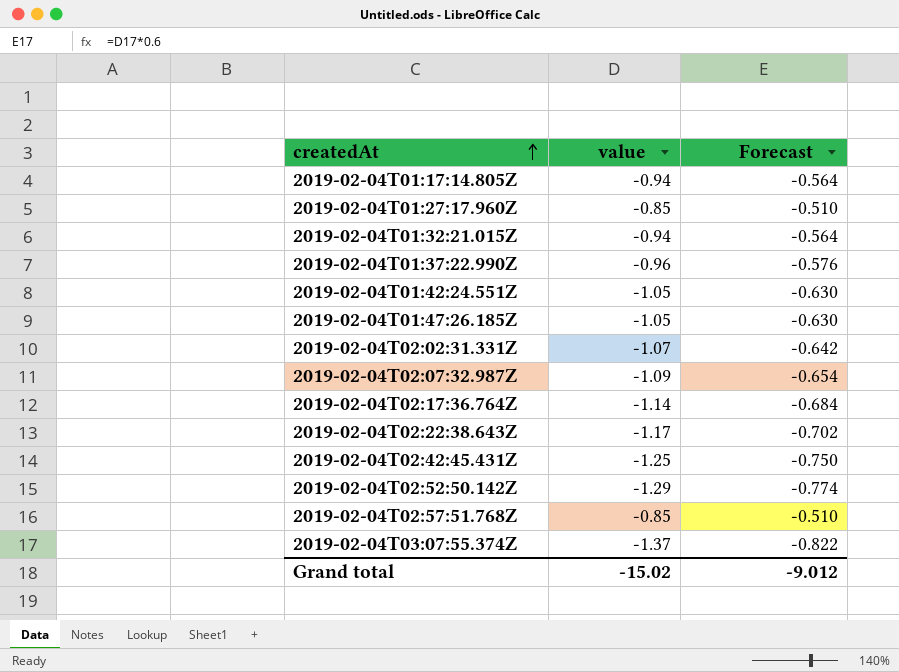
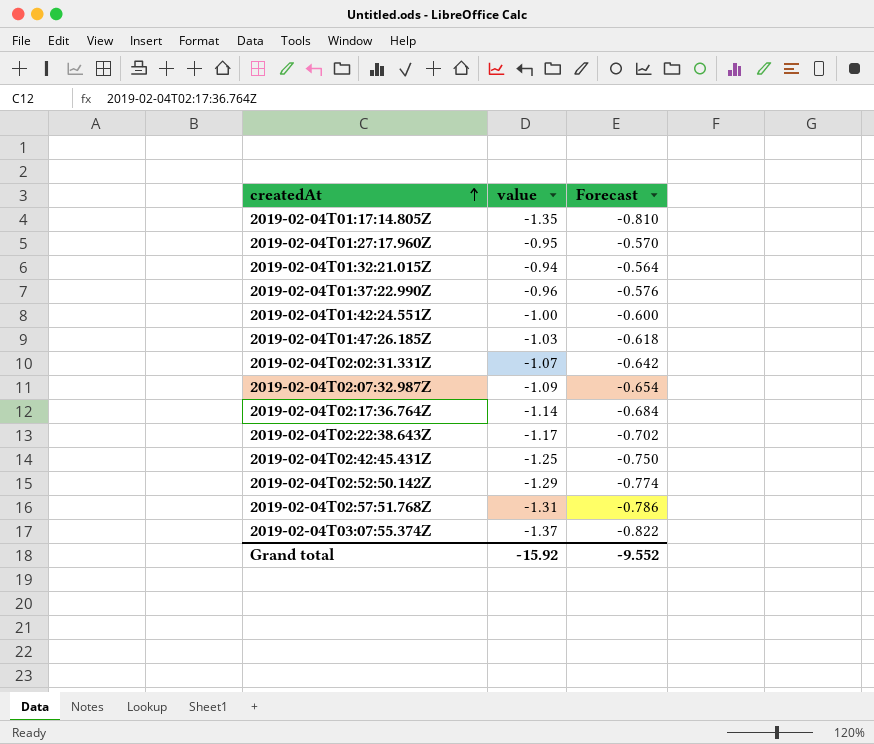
2019-02-04T01:17:14.805Z | value: -0.94 -> -1.35
2019-02-04T01:17:14.805Z | Forecast: -0.564 -> -0.810
2019-02-04T01:27:17.960Z | value: -0.85 -> -0.95
2019-02-04T01:27:17.960Z | Forecast: -0.510 -> -0.570
2019-02-04T01:42:24.551Z | value: -1.05 -> -1.00
2019-02-04T01:42:24.551Z | Forecast: -0.630 -> -0.600
2019-02-04T01:47:26.185Z | value: -1.05 -> -1.03
2019-02-04T01:47:26.185Z | Forecast: -0.630 -> -0.618
2019-02-04T02:57:51.768Z | value: -0.85 -> -1.31
2019-02-04T02:57:51.768Z | Forecast: -0.510 -> -0.786
Grand total | value: -15.02 -> -15.92
Grand total | Forecast: -9.012 -> -9.552

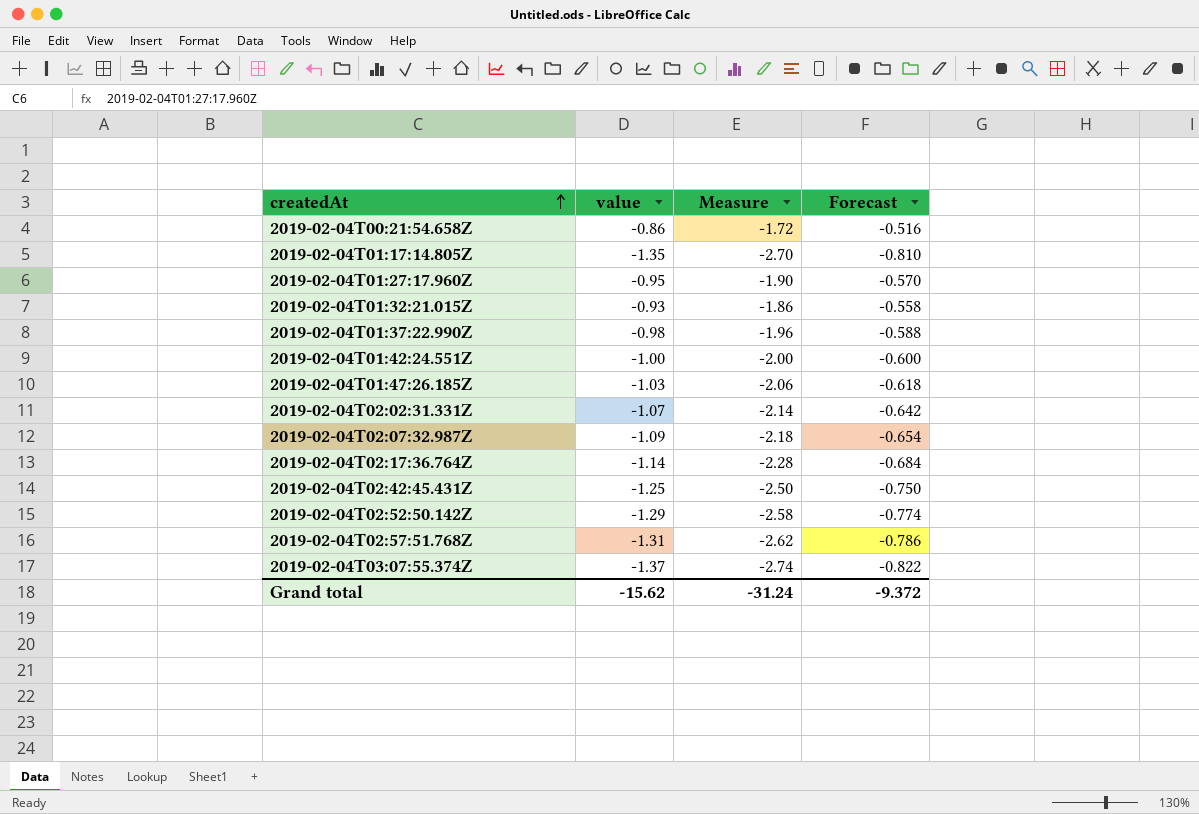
column Measure | formula: none -> [value] * 2
row 2019-02-04T02:22:38.643Z: -1.17 | -0.702 -> none
row 2019-02-04T00:21:54.658Z: none -> -0.86 | -1.72 | -0.516
2019-02-04T01:32:21.015Z | value: -0.94 -> -0.93
2019-02-04T01:32:21.015Z | Forecast: -0.564 -> -0.558
2019-02-04T01:37:22.990Z | value: -0.96 -> -0.98
2019-02-04T01:37:22.990Z | Forecast: -0.576 -> -0.588
Grand total | value: -15.92 -> -15.62
Grand total | Forecast: -9.552 -> -9.372

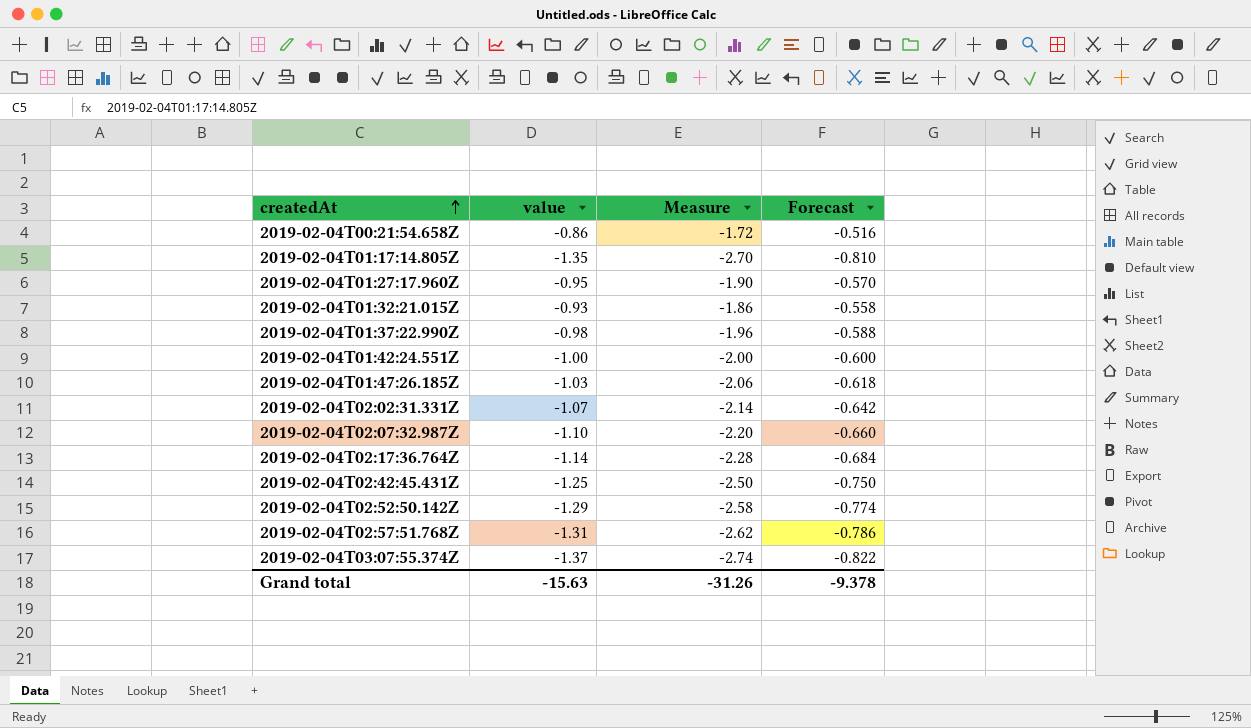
2019-02-04T02:07:32.987Z | value: -1.09 -> -1.10
2019-02-04T02:07:32.987Z | Measure: -2.18 -> -2.20
2019-02-04T02:07:32.987Z | Forecast: -0.654 -> -0.660
Grand total | value: -15.62 -> -15.63
Grand total | Measure: -31.24 -> -31.26
Grand total | Forecast: -9.372 -> -9.378

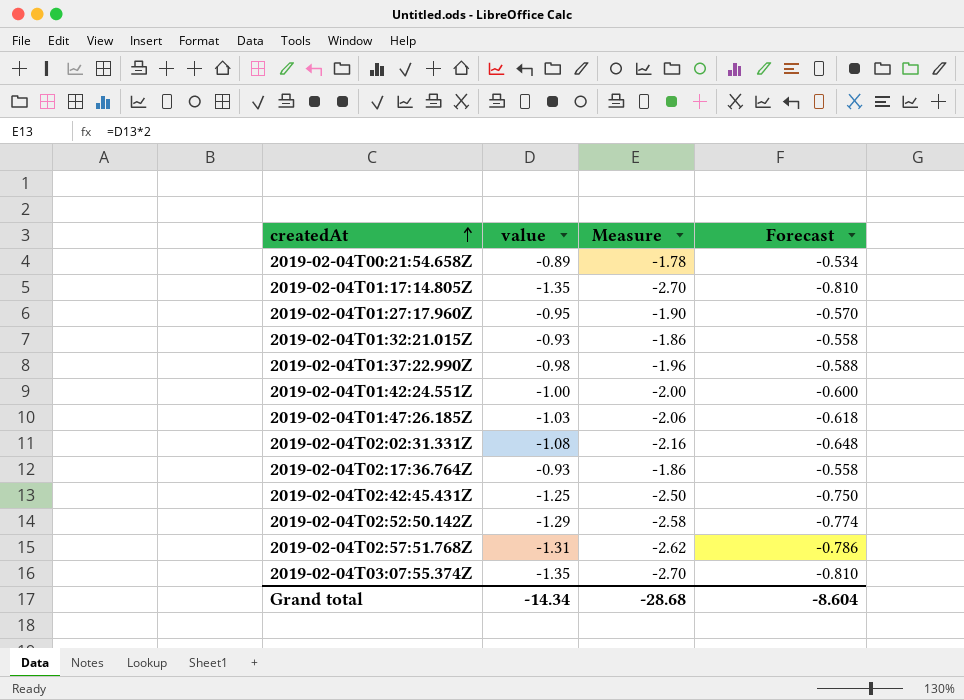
row 2019-02-04T02:07:32.987Z: -1.10 | -2.20 | -0.660 -> none
2019-02-04T00:21:54.658Z | value: -0.86 -> -0.89
2019-02-04T00:21:54.658Z | Measure: -1.72 -> -1.78
2019-02-04T00:21:54.658Z | Forecast: -0.516 -> -0.534
2019-02-04T02:02:31.331Z | value: -1.07 -> -1.08
2019-02-04T02:02:31.331Z | Measure: -2.14 -> -2.16
2019-02-04T02:02:31.331Z | Forecast: -0.642 -> -0.648
2019-02-04T02:17:36.764Z | value: -1.14 -> -0.93
2019-02-04T02:17:36.764Z | Measure: -2.28 -> -1.86
2019-02-04T02:17:36.764Z | Forecast: -0.684 -> -0.558
2019-02-04T03:07:55.374Z | value: -1.37 -> -1.35
2019-02-04T03:07:55.374Z | Measure: -2.74 -> -2.70
2019-02-04T03:07:55.374Z | Forecast: -0.822 -> -0.810
Grand total | value: -15.63 -> -14.34
Grand total | Measure: -31.26 -> -28.68
Grand total | Forecast: -9.378 -> -8.604

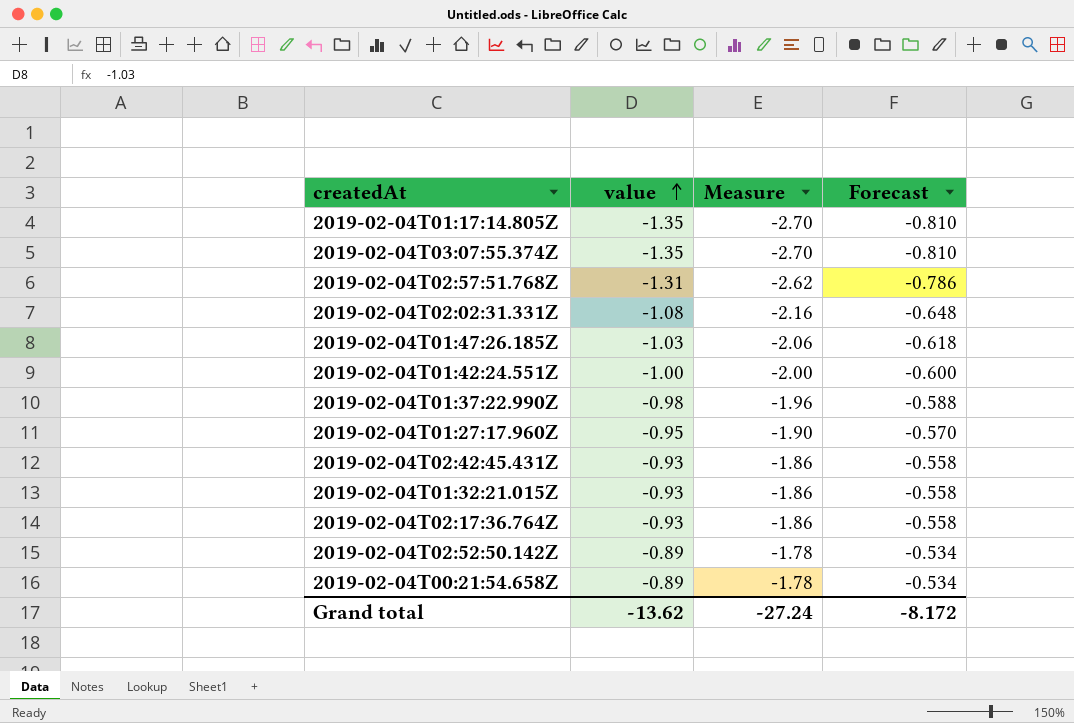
row order: createdAt ascending -> value ascending
2019-02-04T02:42:45.431Z | value: -1.25 -> -0.93
2019-02-04T02:42:45.431Z | Measure: -2.50 -> -1.86
2019-02-04T02:42:45.431Z | Forecast: -0.750 -> -0.558
2019-02-04T02:52:50.142Z | value: -1.29 -> -0.89
2019-02-04T02:52:50.142Z | Measure: -2.58 -> -1.78
2019-02-04T02:52:50.142Z | Forecast: -0.774 -> -0.534
Grand total | value: -14.34 -> -13.62
Grand total | Measure: -28.68 -> -27.24
Grand total | Forecast: -8.604 -> -8.172

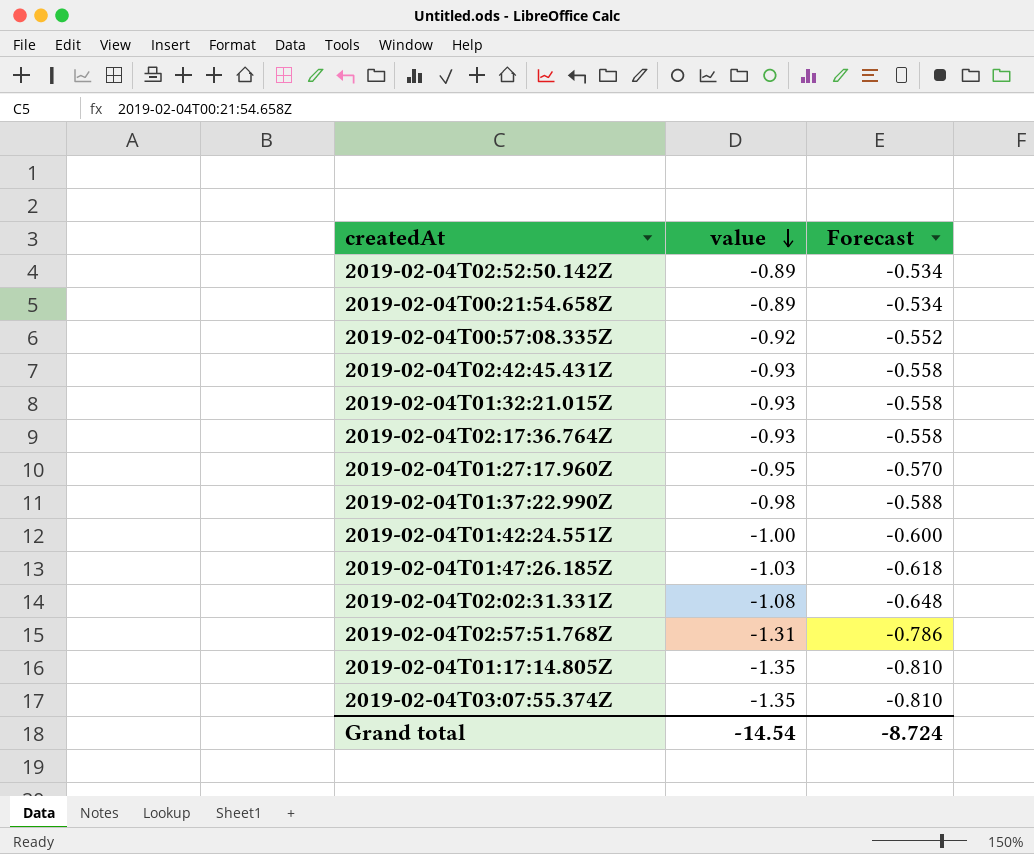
row order: value ascending -> value descending
column Measure | formula: [value] * 2 -> none
row 2019-02-04T00:57:08.335Z: none -> -0.92 | -0.552
Grand total | value: -13.62 -> -14.54
Grand total | Forecast: -8.172 -> -8.724

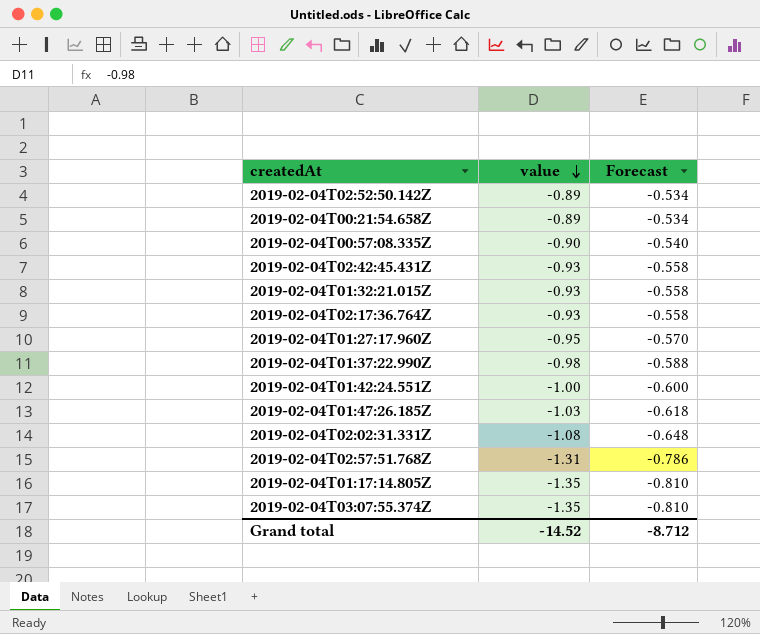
2019-02-04T00:57:08.335Z | value: -0.92 -> -0.90
2019-02-04T00:57:08.335Z | Forecast: -0.552 -> -0.540
Grand total | value: -14.54 -> -14.52
Grand total | Forecast: -8.724 -> -8.712

